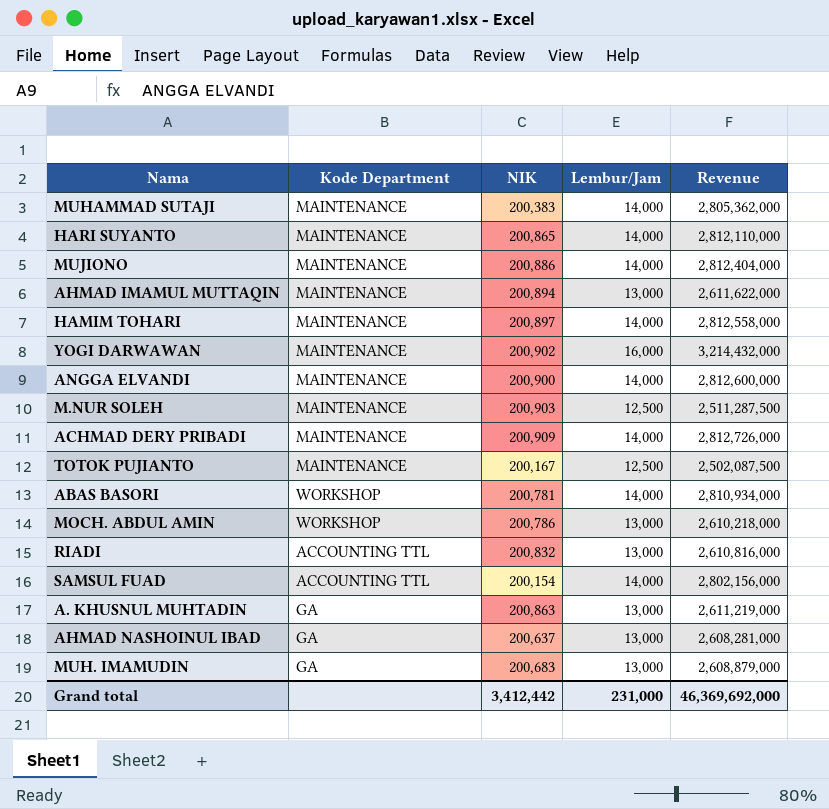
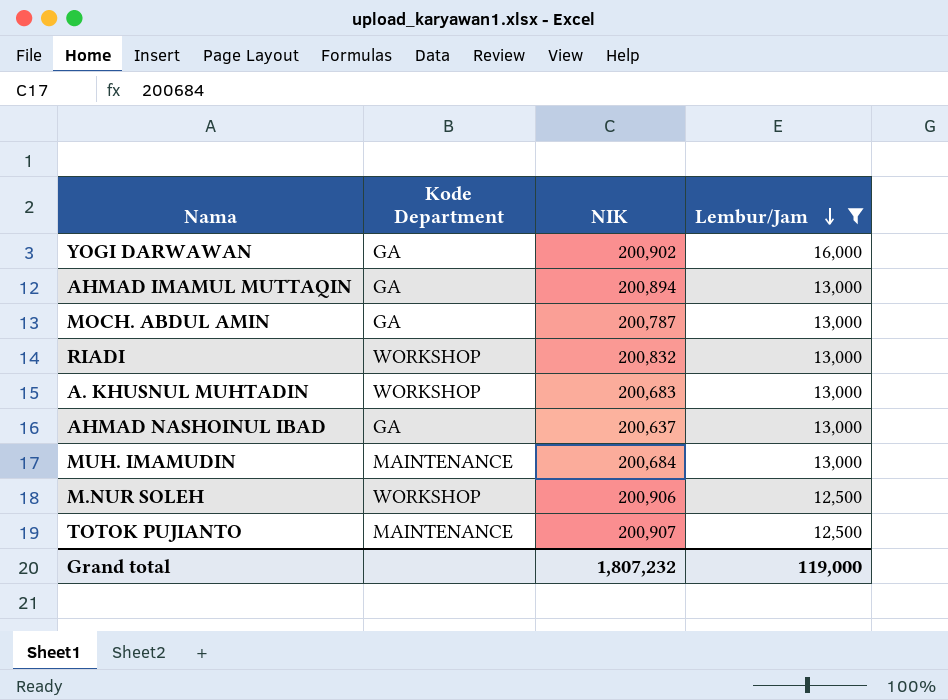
filter: none -> Lembur/Jam != 14,000
row order: none -> Lembur/Jam descending
column Revenue | formula: [NIK] * [Lembur/Jam] -> none
YOGI DARWAWAN | Kode Department: MAINTENANCE -> GA
AHMAD IMAMUL MUTTAQIN | Kode Department: MAINTENANCE -> GA
MOCH. ABDUL AMIN | Kode Department: WORKSHOP -> GA
MOCH. ABDUL AMIN | NIK: 200,786 -> 200,787
RIADI | Kode Department: ACCOUNTING TTL -> WORKSHOP
A. KHUSNUL MUHTADIN | Kode Department: GA -> WORKSHOP
A. KHUSNUL MUHTADIN | NIK: 200,863 -> 200,683
MUH. IMAMUDIN | Kode Department: GA -> MAINTENANCE
MUH. IMAMUDIN | NIK: 200,683 -> 200,684
M.NUR SOLEH | Kode Department: MAINTENANCE -> WORKSHOP
M.NUR SOLEH | NIK: 200,903 -> 200,906
TOTOK PUJIANTO | NIK: 200,167 -> 200,907
Grand total | NIK: 3,412,442 -> 1,807,232
Grand total | Lembur/Jam: 231,000 -> 119,000

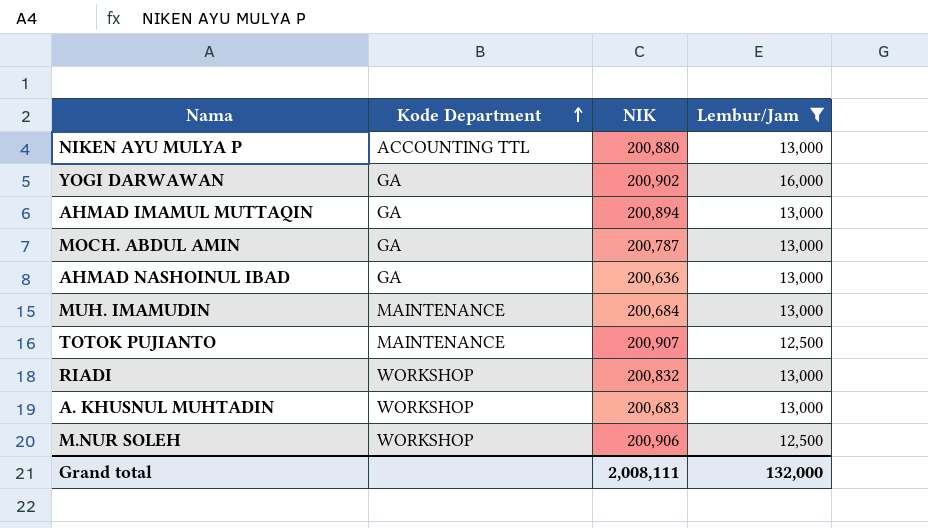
row order: Lembur/Jam descending -> Kode Department ascending
row NIKEN AYU MULYA P: none -> ACCOUNTING TTL | 200,880 | 13,000
AHMAD NASHOINUL IBAD | NIK: 200,637 -> 200,636
Grand total | NIK: 1,807,232 -> 2,008,111
Grand total | Lembur/Jam: 119,000 -> 132,000

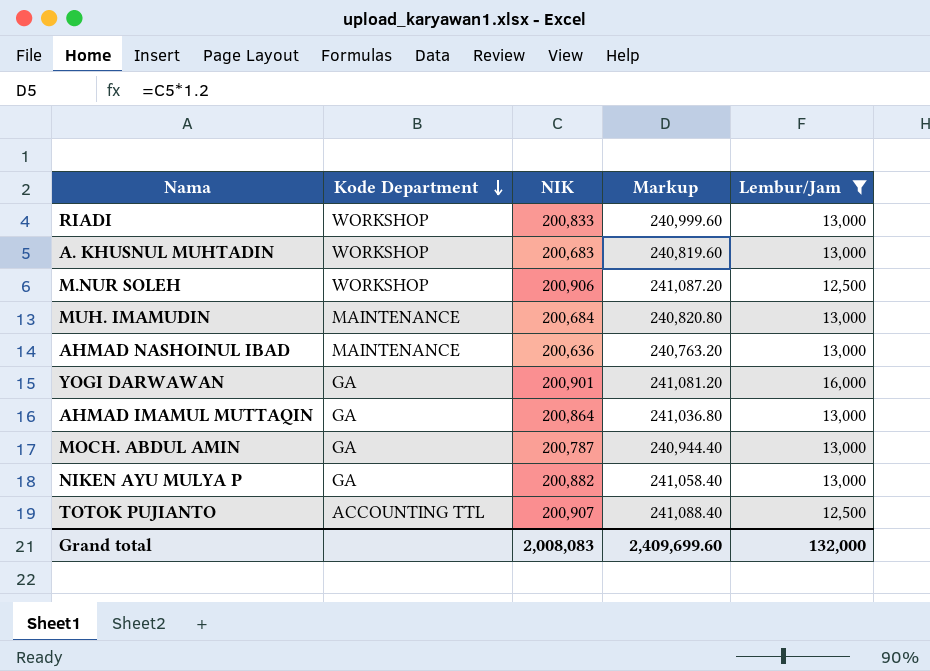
row order: Kode Department ascending -> Kode Department descending
column Markup | formula: none -> [NIK] * 1.2
RIADI | NIK: 200,832 -> 200,833
AHMAD NASHOINUL IBAD | Kode Department: GA -> MAINTENANCE
YOGI DARWAWAN | NIK: 200,902 -> 200,901
AHMAD IMAMUL MUTTAQIN | NIK: 200,894 -> 200,864
NIKEN AYU MULYA P | Kode Department: ACCOUNTING TTL -> GA
NIKEN AYU MULYA P | NIK: 200,880 -> 200,882
TOTOK PUJIANTO | Kode Department: MAINTENANCE -> ACCOUNTING TTL
Grand total | NIK: 2,008,111 -> 2,008,083

